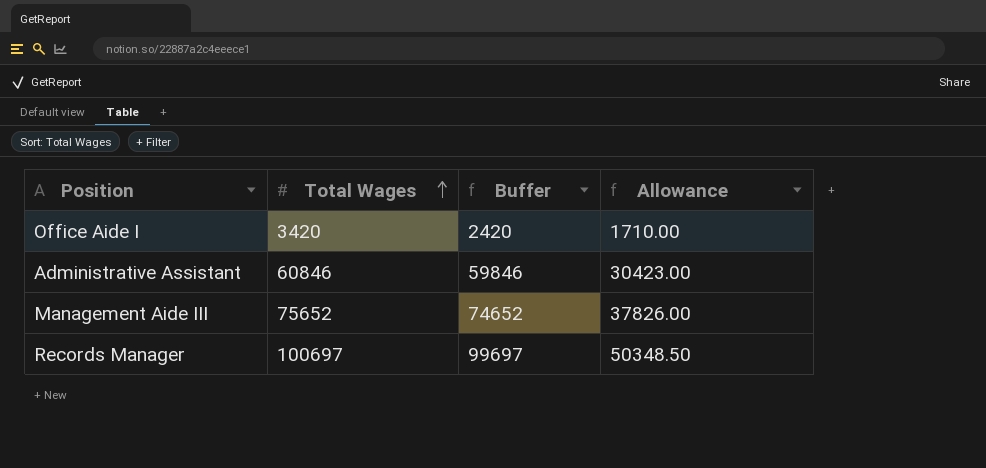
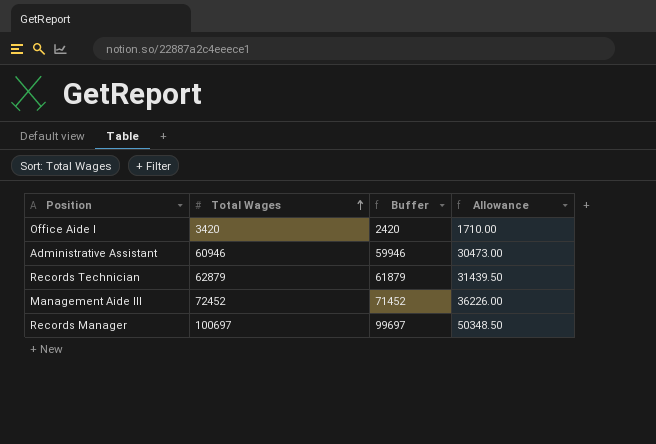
Administrative Assistant | Total Wages: 60846 -> 60946
Administrative Assistant | Buffer: 59846 -> 59946
Administrative Assistant | Allowance: 30423.00 -> 30473.00
row Records Technician: none -> 62879 | 61879 | 31439.50
Management Aide III | Total Wages: 75652 -> 72452
Management Aide III | Buffer: 74652 -> 71452
Management Aide III | Allowance: 37826.00 -> 36226.00

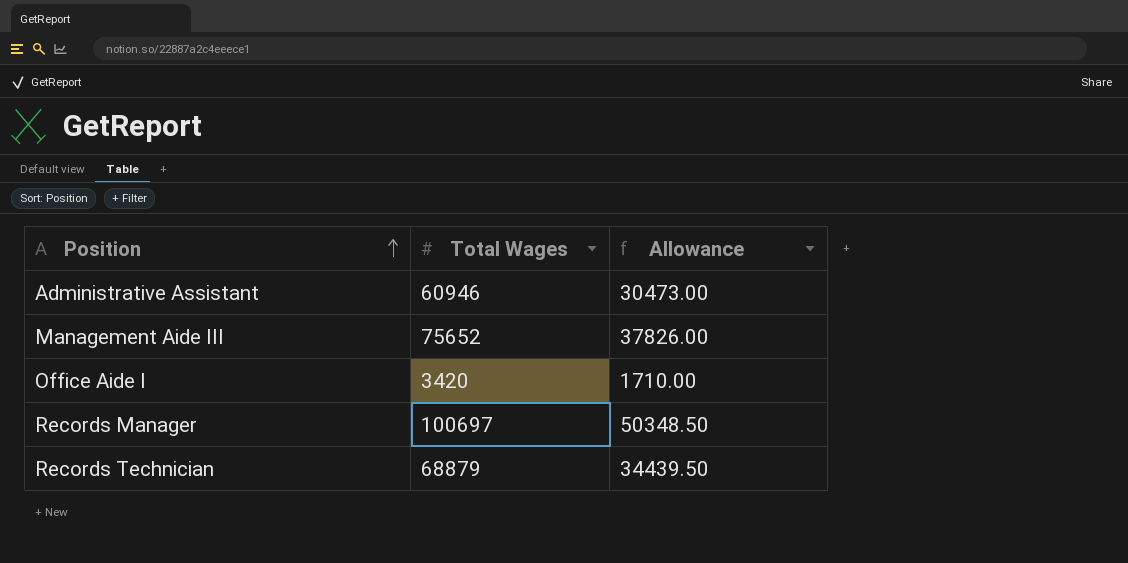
row order: Total Wages ascending -> Position ascending
column Buffer | formula: [Total Wages] - 1000 -> none
Management Aide III | Total Wages: 72452 -> 75652
Management Aide III | Allowance: 36226.00 -> 37826.00
Records Technician | Total Wages: 62879 -> 68879
Records Technician | Allowance: 31439.50 -> 34439.50

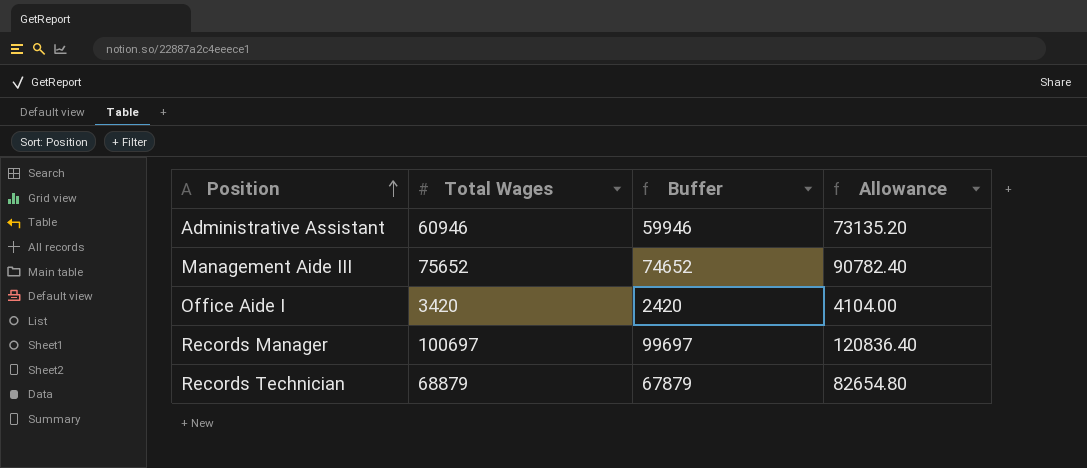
column Buffer | formula: none -> [Total Wages] - 1000
column Allowance | formula: [Total Wages] * 0.5 -> [Total Wages] * 1.2

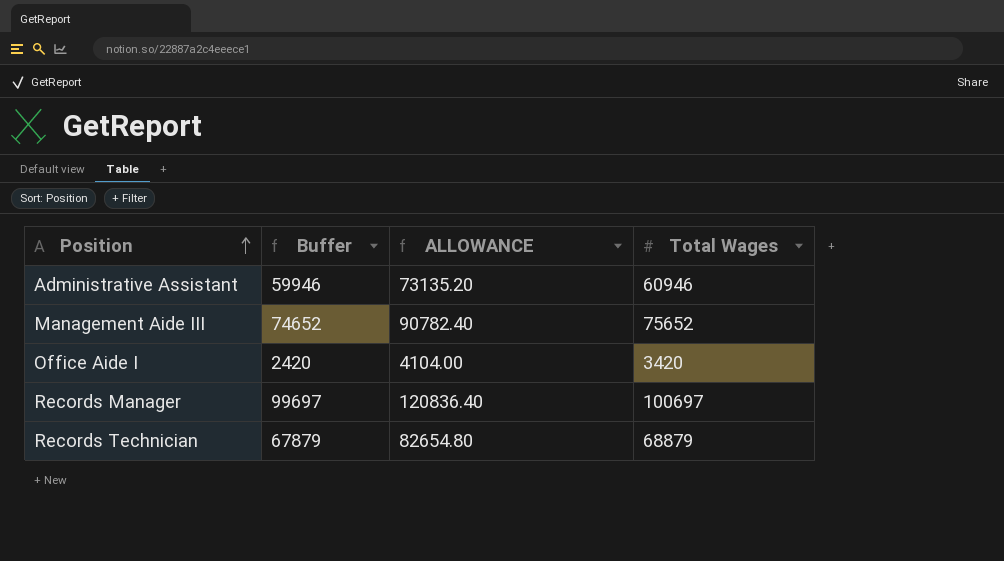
column name: Allowance -> ALLOWANCE
column Total Wages | position: 2 -> 4

